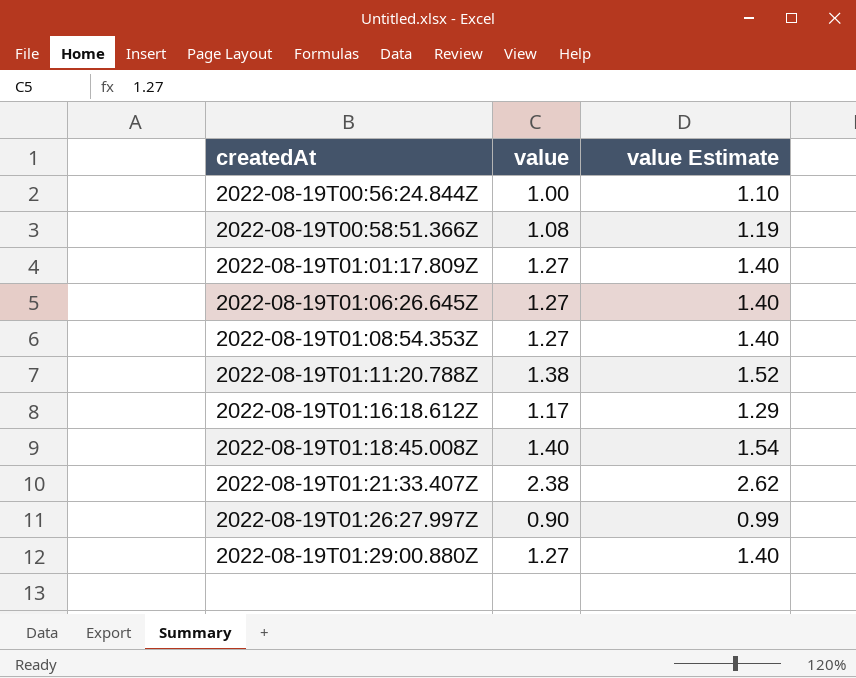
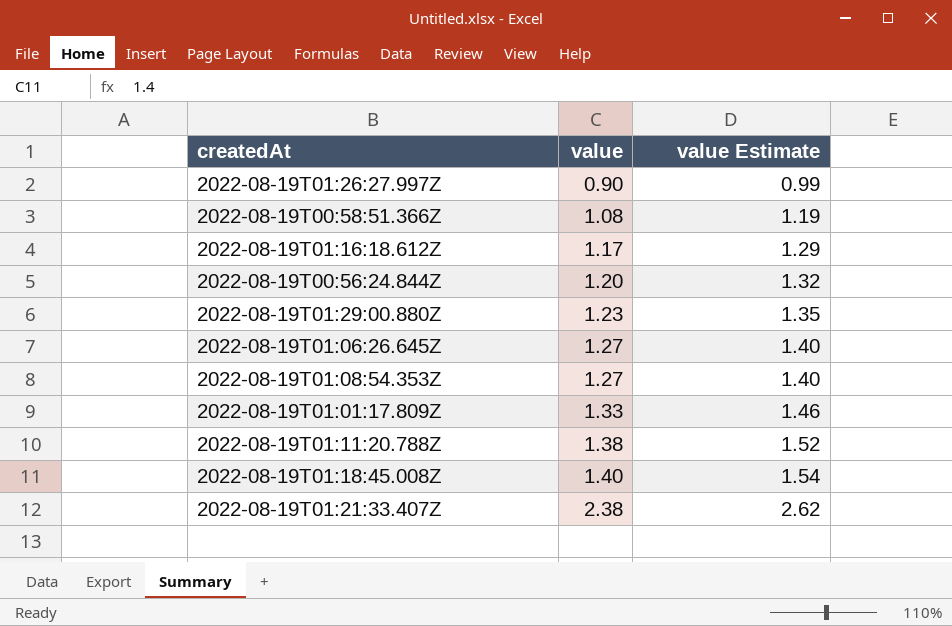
row order: createdAt ascending -> value ascending
2022-08-19T00:56:24.844Z | value: 1.00 -> 1.20
2022-08-19T00:56:24.844Z | value Estimate: 1.10 -> 1.32
2022-08-19T01:29:00.880Z | value: 1.27 -> 1.23
2022-08-19T01:29:00.880Z | value Estimate: 1.40 -> 1.35
2022-08-19T01:01:17.809Z | value: 1.27 -> 1.33
2022-08-19T01:01:17.809Z | value Estimate: 1.40 -> 1.46

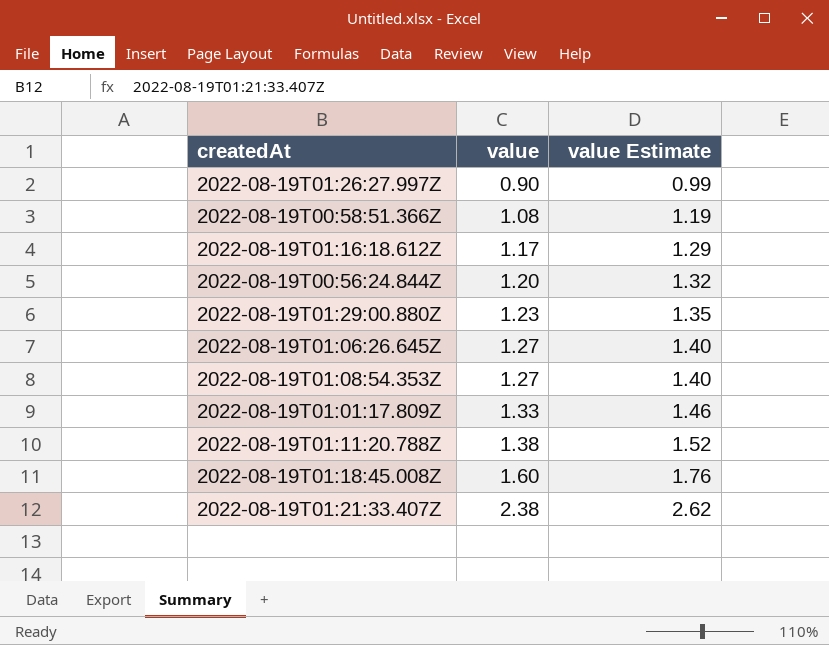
2022-08-19T01:18:45.008Z | value: 1.40 -> 1.60
2022-08-19T01:18:45.008Z | value Estimate: 1.54 -> 1.76

